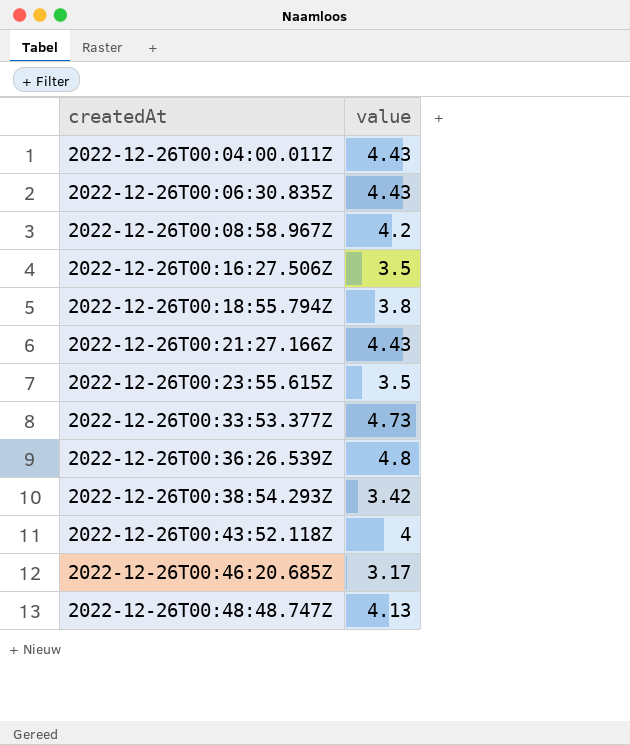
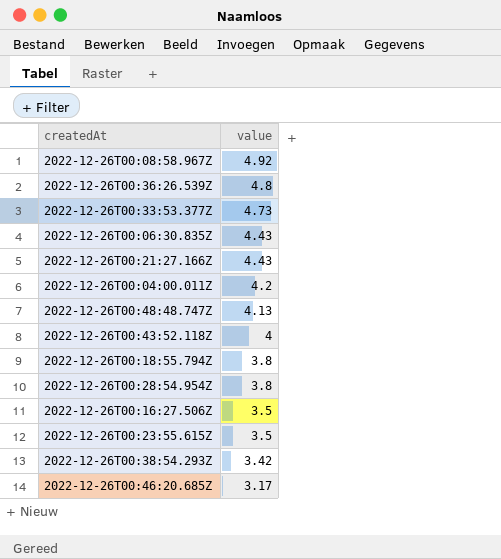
row order: createdAt ascending -> value descending
2022-12-26T00:08:58.967Z | value: 4.2 -> 4.92
2022-12-26T00:04:00.011Z | value: 4.43 -> 4.2
row 2022-12-26T00:28:54.954Z: none -> 3.8

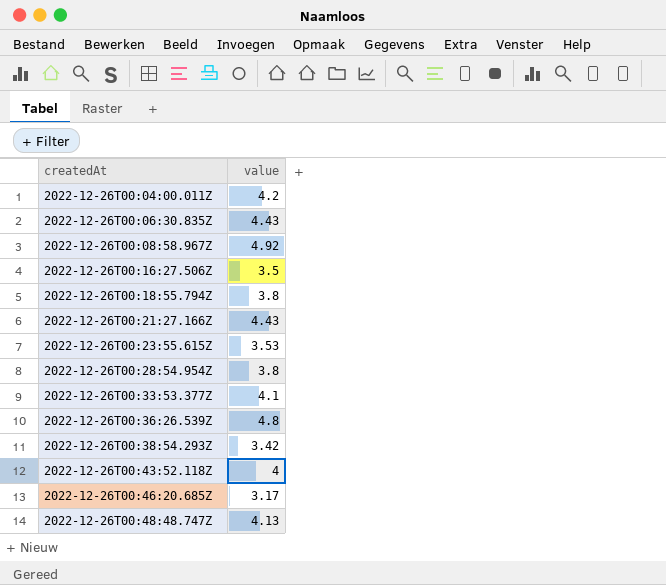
row order: value descending -> createdAt ascending
2022-12-26T00:23:55.615Z | value: 3.5 -> 3.53
2022-12-26T00:33:53.377Z | value: 4.73 -> 4.1

